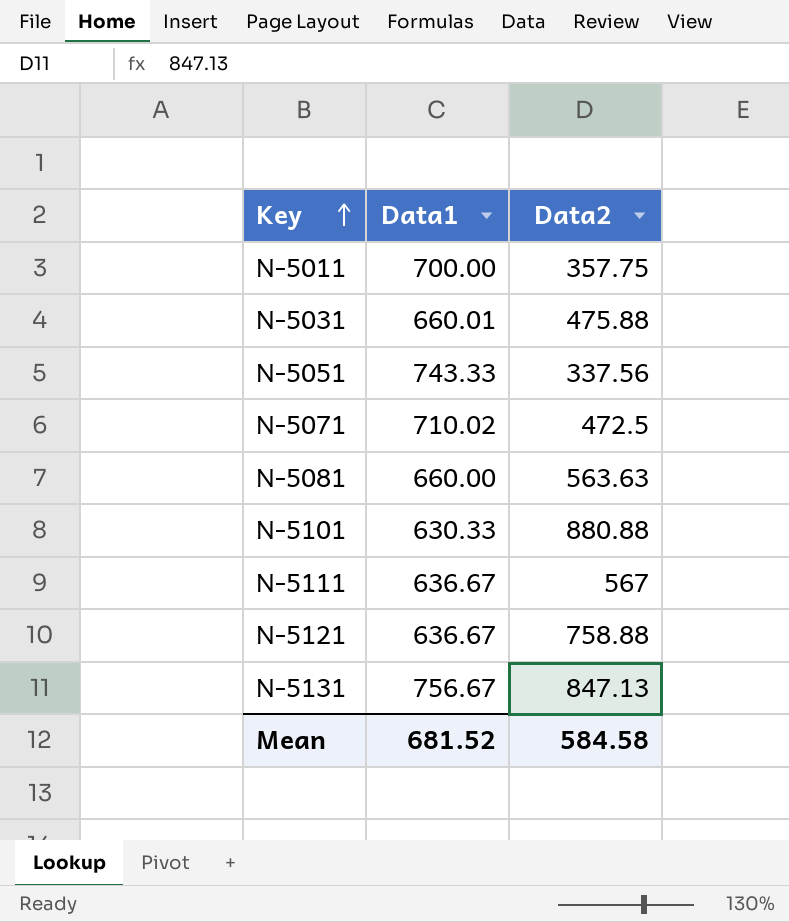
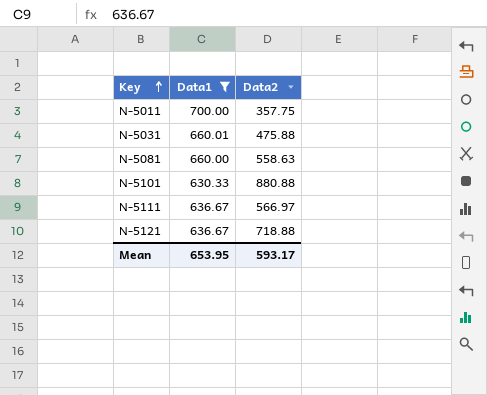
filter: none -> Data1 <= 700.00
N-5081 | Data2: 563.63 -> 558.63
N-5111 | Data2: 567 -> 566.97
N-5121 | Data2: 758.88 -> 718.88
Mean | Data1: 681.52 -> 653.95
Mean | Data2: 584.58 -> 593.17

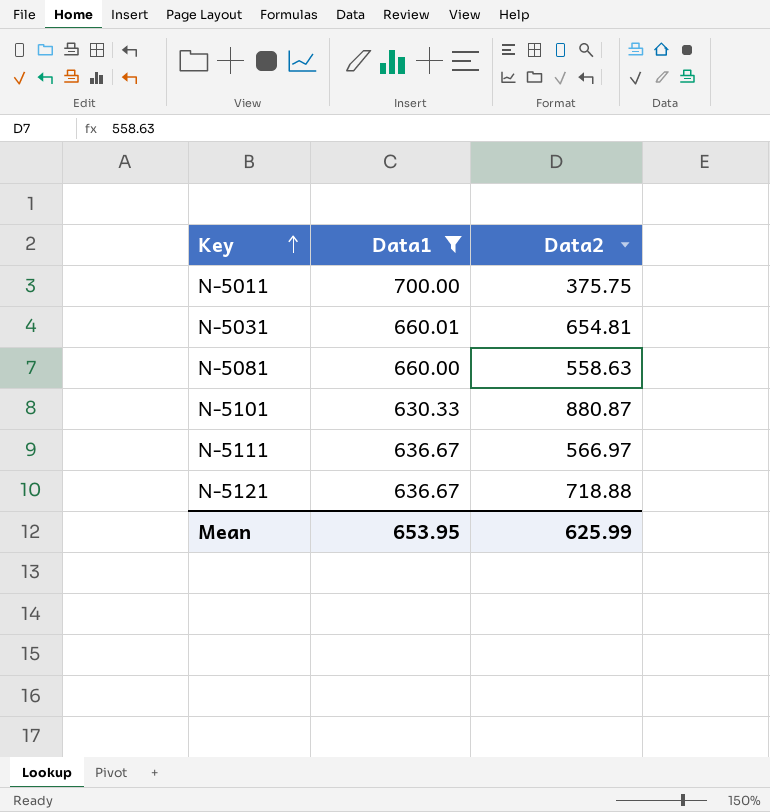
N-5011 | Data2: 357.75 -> 375.75
N-5031 | Data2: 475.88 -> 654.81
N-5101 | Data2: 880.88 -> 880.87
Mean | Data2: 593.17 -> 625.99

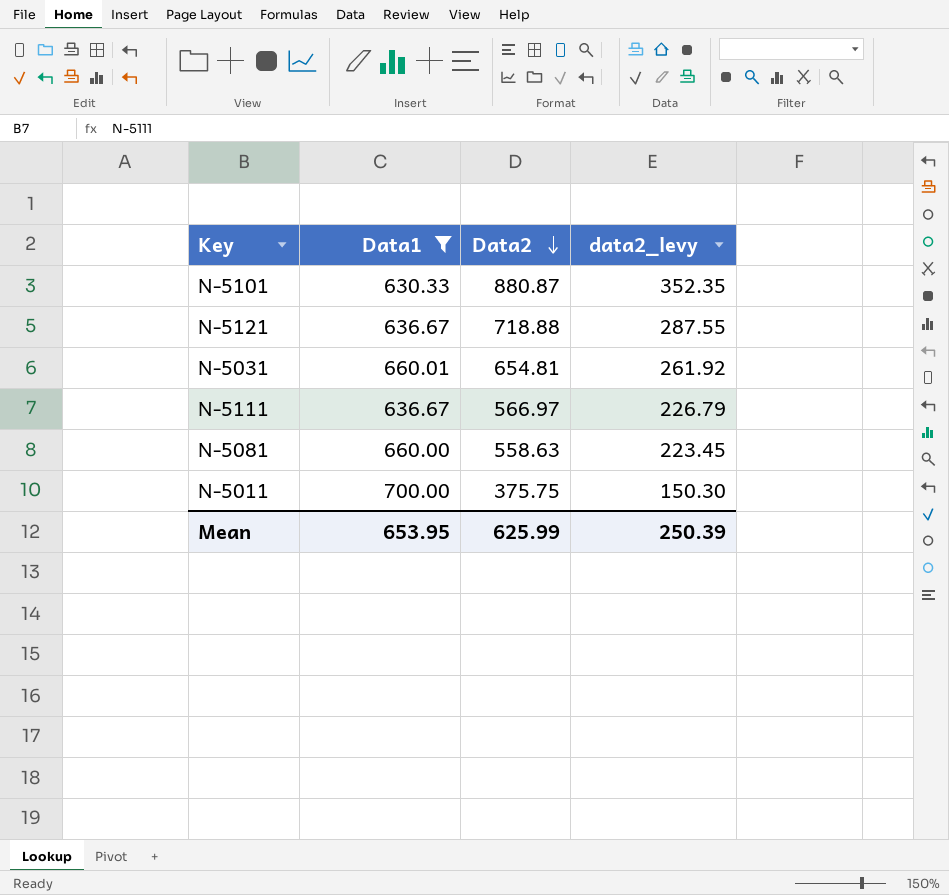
row order: Key ascending -> Data2 descending
column data2_levy | formula: none -> [Data2] * 0.4

